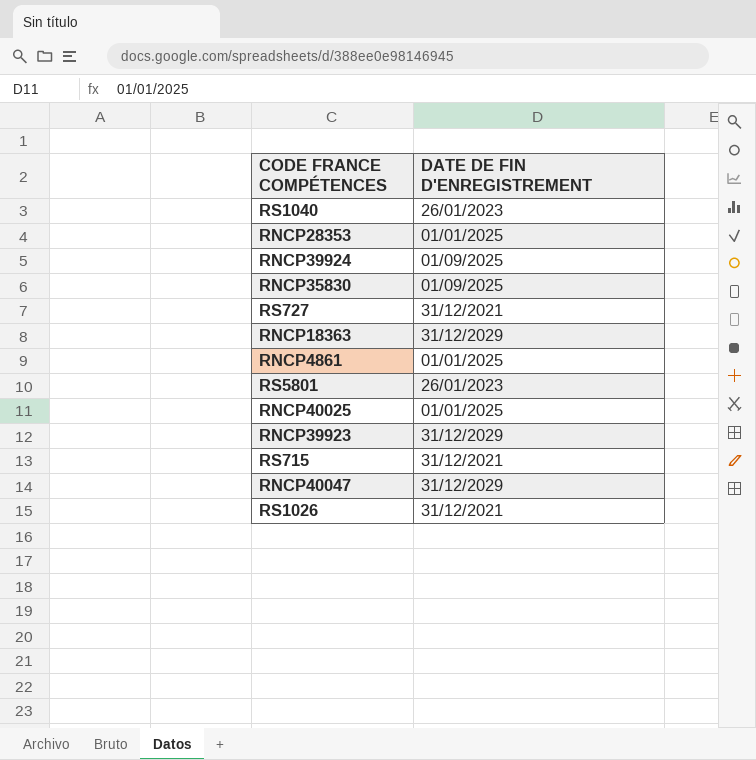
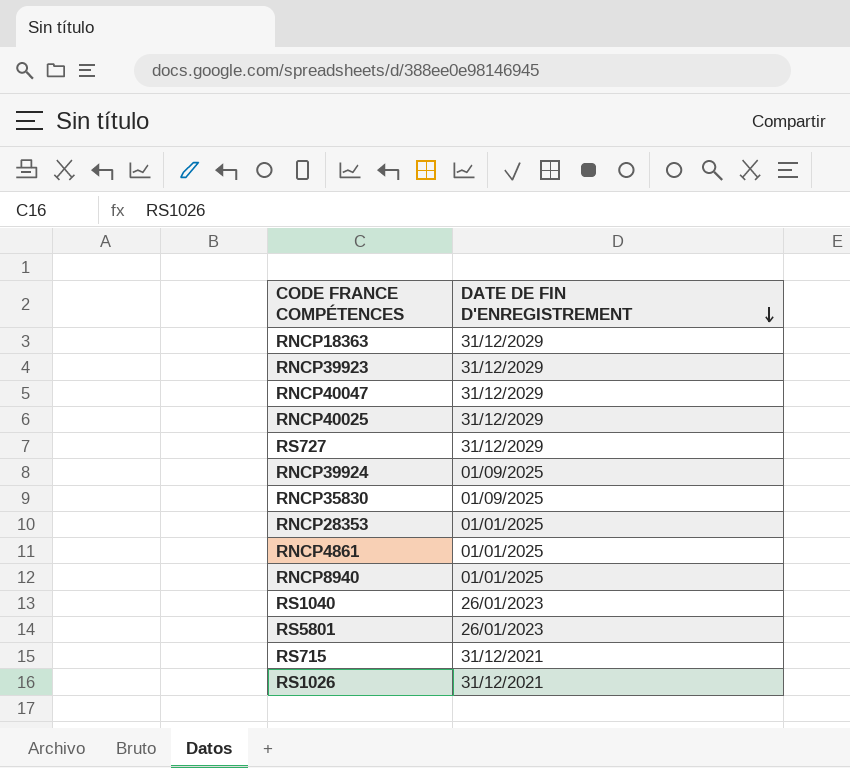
row order: none -> DATE DE FIN D'ENREGISTREMENT descending
RNCP40025 | DATE DE FIN D'ENREGISTREMENT: 01/01/2025 -> 31/12/2029
RS727 | DATE DE FIN D'ENREGISTREMENT: 31/12/2021 -> 31/12/2029
row RNCP8940: none -> 01/01/2025

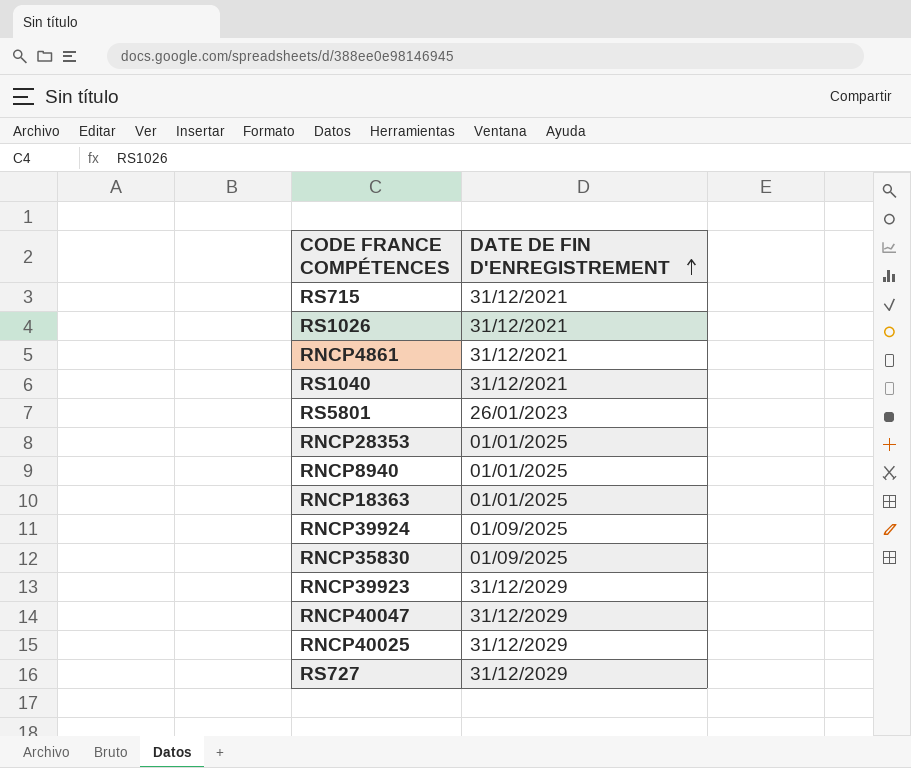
row order: DATE DE FIN D'ENREGISTREMENT descending -> DATE DE FIN D'ENREGISTREMENT ascending
RNCP4861 | DATE DE FIN D'ENREGISTREMENT: 01/01/2025 -> 31/12/2021
RS1040 | DATE DE FIN D'ENREGISTREMENT: 26/01/2023 -> 31/12/2021
RNCP18363 | DATE DE FIN D'ENREGISTREMENT: 31/12/2029 -> 01/01/2025

